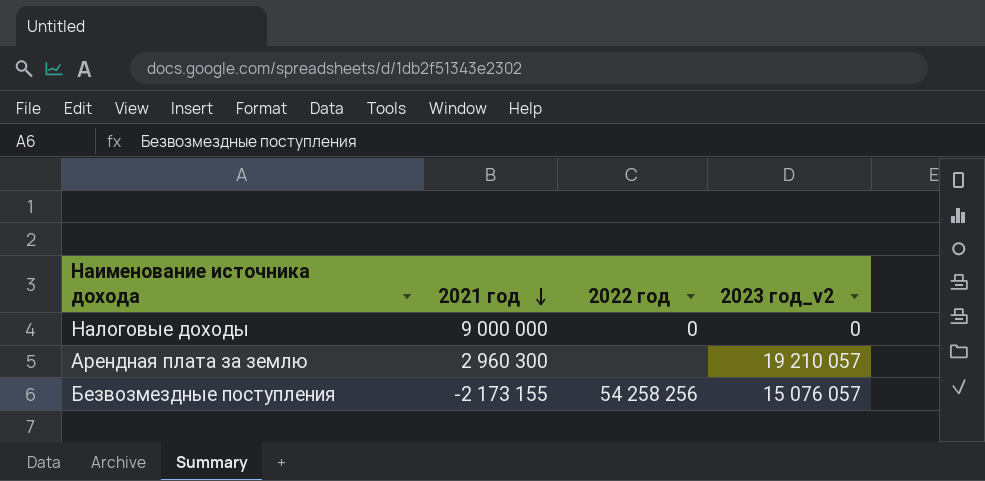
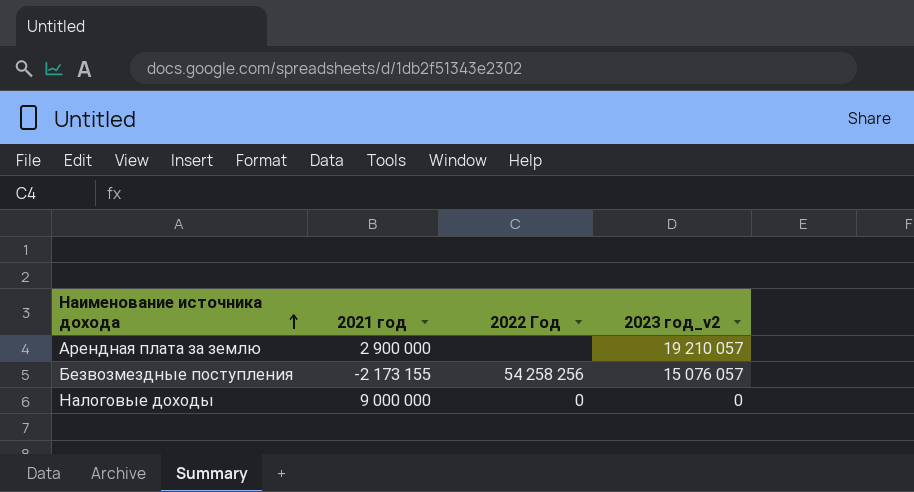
row order: 2021 год descending -> Наименование источника дохода ascending
column name: 2022 год -> 2022 Год
Арендная плата за землю | 2021 год: 2 960 300 -> 2 900 000

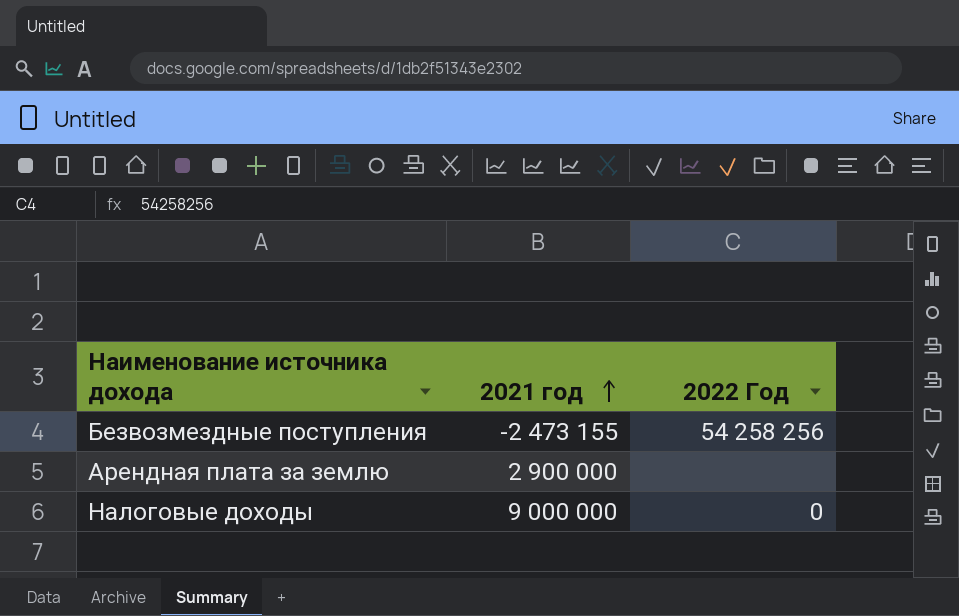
row order: Наименование источника дохода ascending -> 2021 год ascending
column 2023 год_v2 | position: 4 -> none
Безвозмездные поступления | 2021 год: -2 173 155 -> -2 473 155

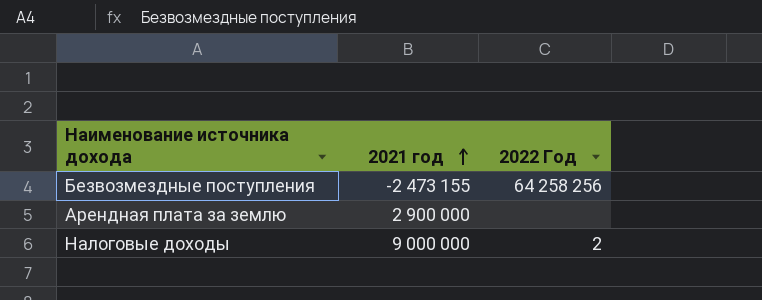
Безвозмездные поступления | 2022 Год: 54 258 256 -> 64 258 256
Налоговые доходы | 2022 Год: 0 -> 2

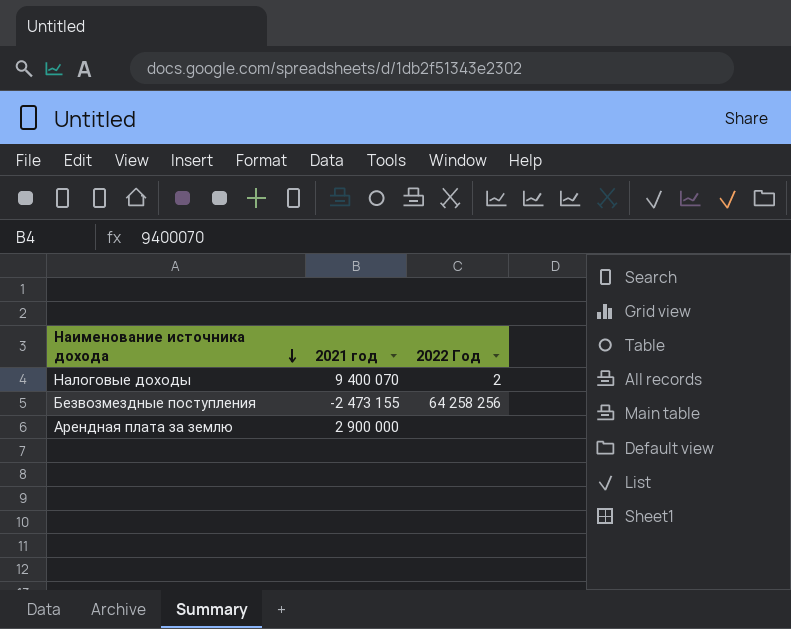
row order: 2021 год ascending -> Наименование источника дохода descending
Налоговые доходы | 2021 год: 9 000 000 -> 9 400 070

